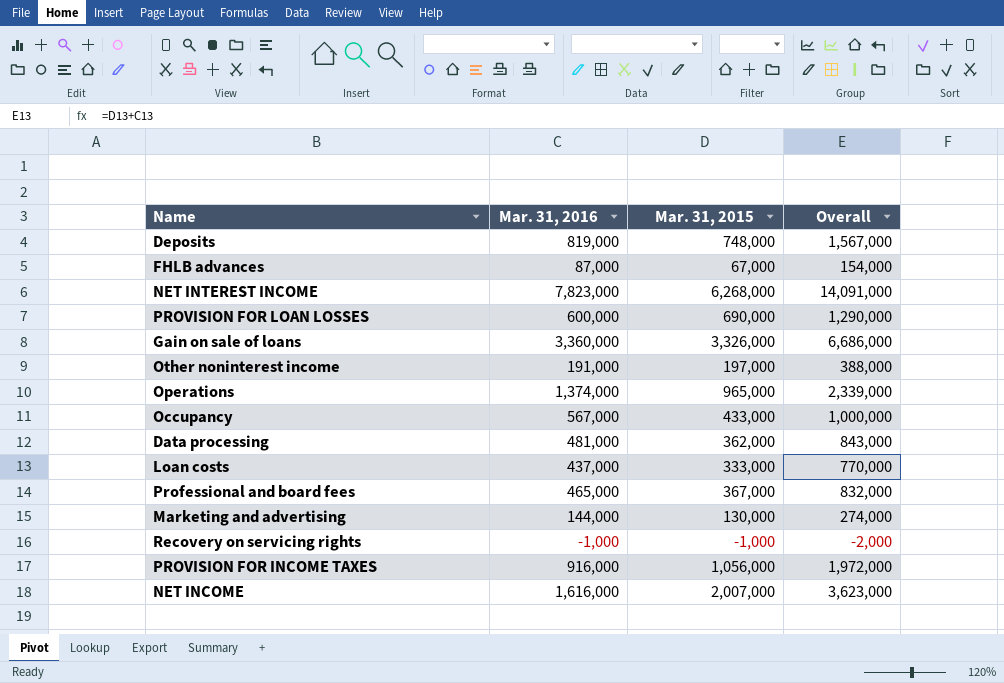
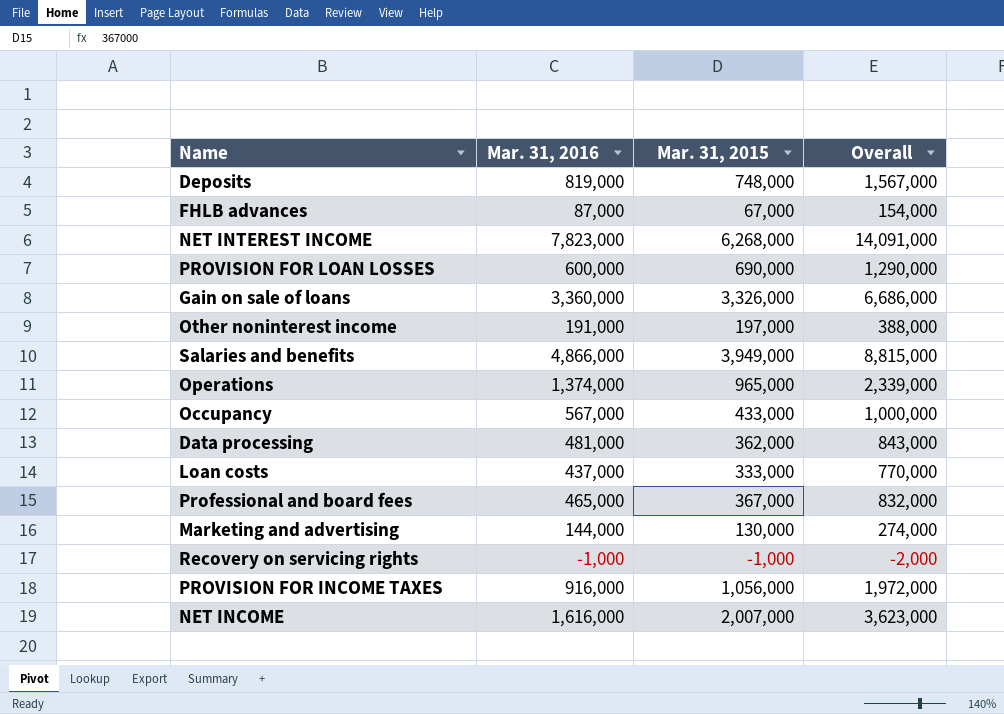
row Salaries and benefits: none -> 4,866,000 | 3,949,000 | 8,815,000

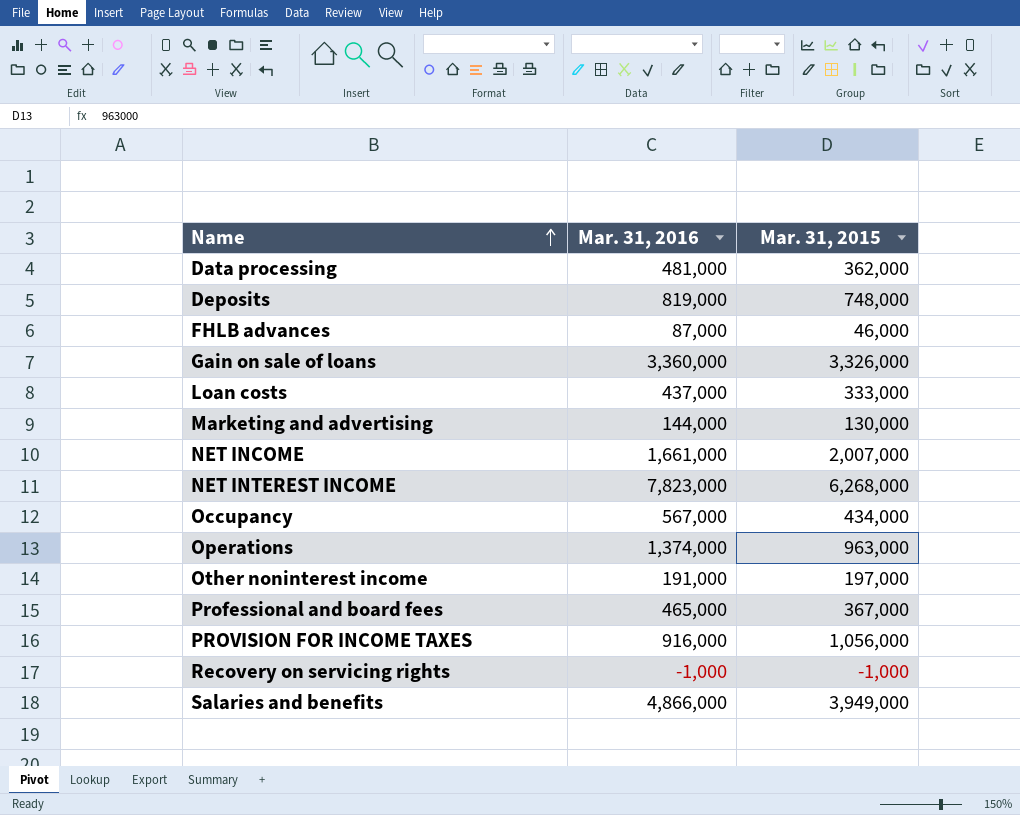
row order: none -> Name ascending
column Overall | formula: [Mar. 31, 2016] + [Mar. 31, 2015] -> none
row PROVISION FOR LOAN LOSSES: 600,000 | 690,000 | 1,290,000 -> none
FHLB advances | Mar. 31, 2015: 67,000 -> 46,000
NET INCOME | Mar. 31, 2016: 1,616,000 -> 1,661,000
Occupancy | Mar. 31, 2015: 433,000 -> 434,000
Operations | Mar. 31, 2015: 965,000 -> 963,000

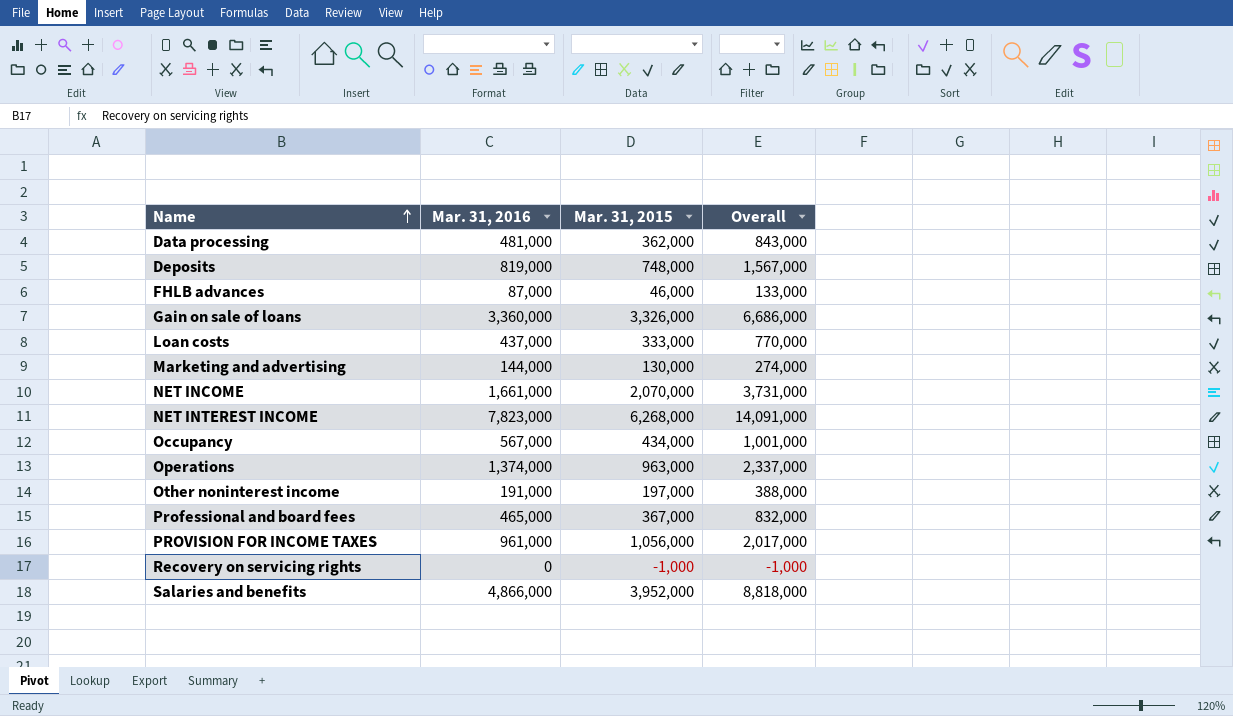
column Overall | formula: none -> [Mar. 31, 2016] + [Mar. 31, 2015]
NET INCOME | Mar. 31, 2015: 2,007,000 -> 2,070,000
PROVISION FOR INCOME TAXES | Mar. 31, 2016: 916,000 -> 961,000
Recovery on servicing rights | Mar. 31, 2016: -1,000 -> 0
Salaries and benefits | Mar. 31, 2015: 3,949,000 -> 3,952,000

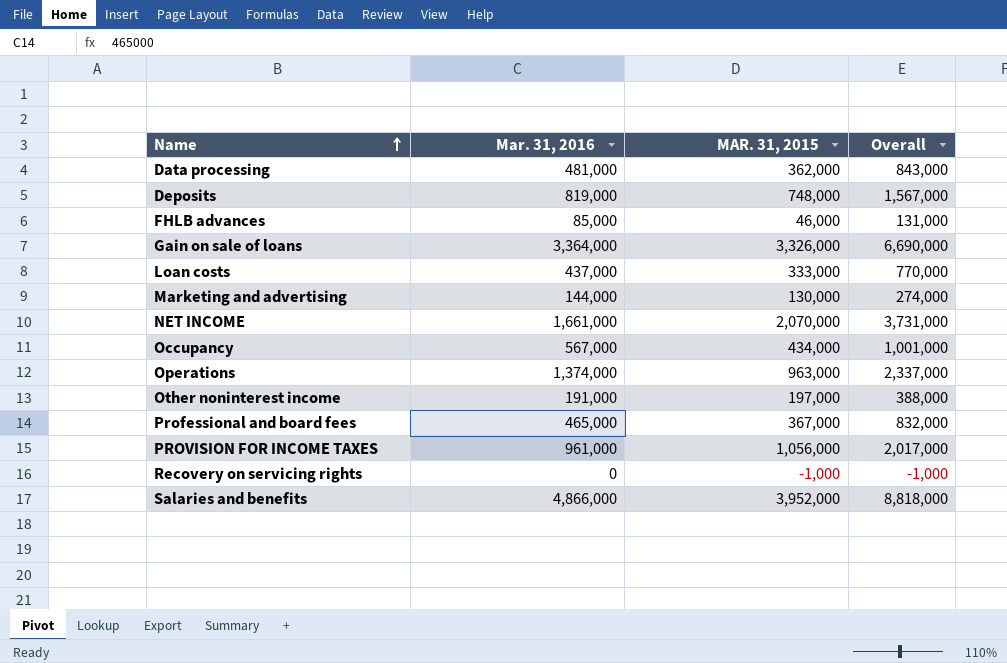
column name: Mar. 31, 2015 -> MAR. 31, 2015
row NET INTEREST INCOME: 7,823,000 | 6,268,000 | 14,091,000 -> none
FHLB advances | Mar. 31, 2016: 87,000 -> 85,000
FHLB advances | Overall: 133,000 -> 131,000
Gain on sale of loans | Mar. 31, 2016: 3,360,000 -> 3,364,000
Gain on sale of loans | Overall: 6,686,000 -> 6,690,000

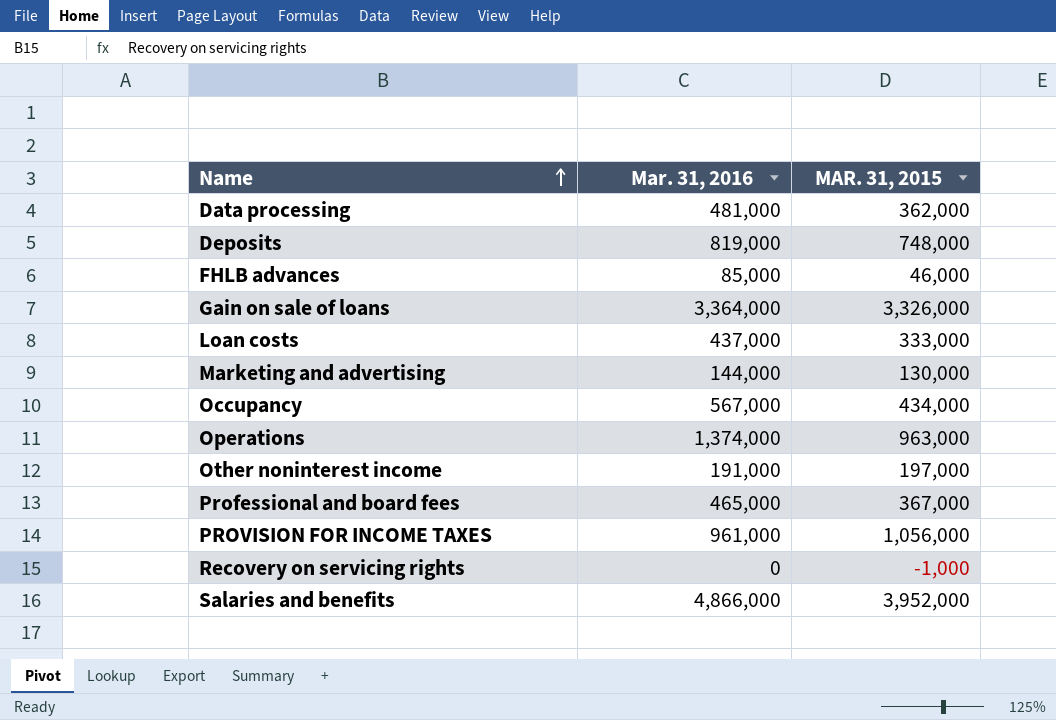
column Overall | formula: [Mar. 31, 2016] + [MAR. 31, 2015] -> none
row NET INCOME: 1,661,000 | 2,070,000 | 3,731,000 -> none

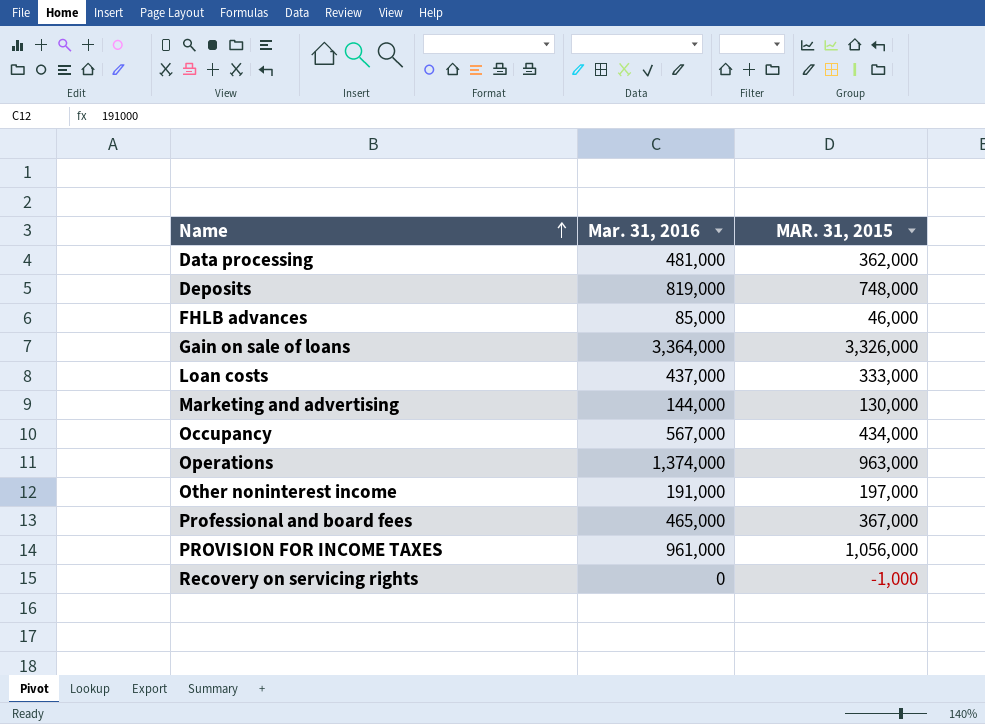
row Salaries and benefits: 4,866,000 | 3,952,000 -> none

